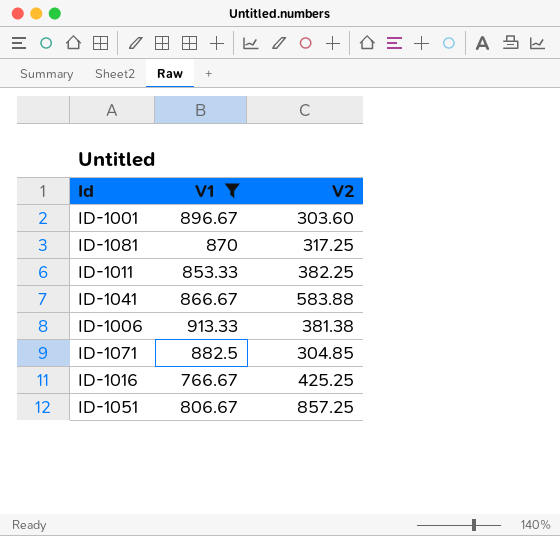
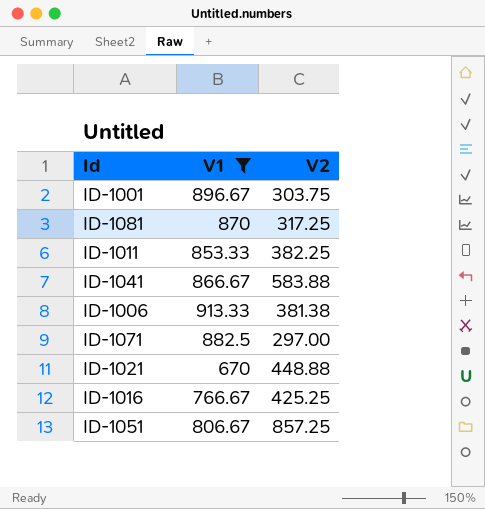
ID-1001 | V2: 303.60 -> 303.75
ID-1071 | V2: 304.85 -> 297.00
row ID-1021: none -> 670 | 448.88

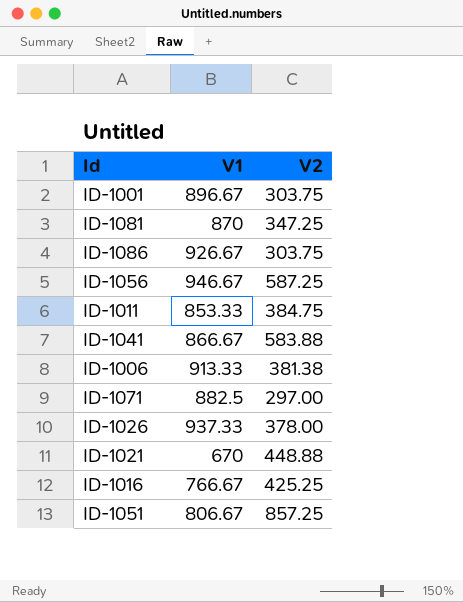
filter: V1 <= 913.33 -> none
ID-1081 | V2: 317.25 -> 347.25
ID-1011 | V2: 382.25 -> 384.75

